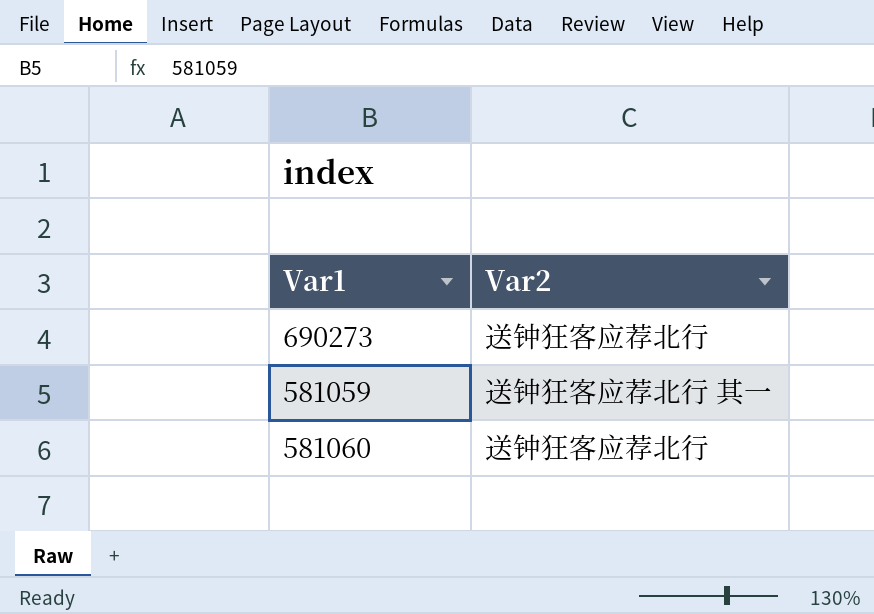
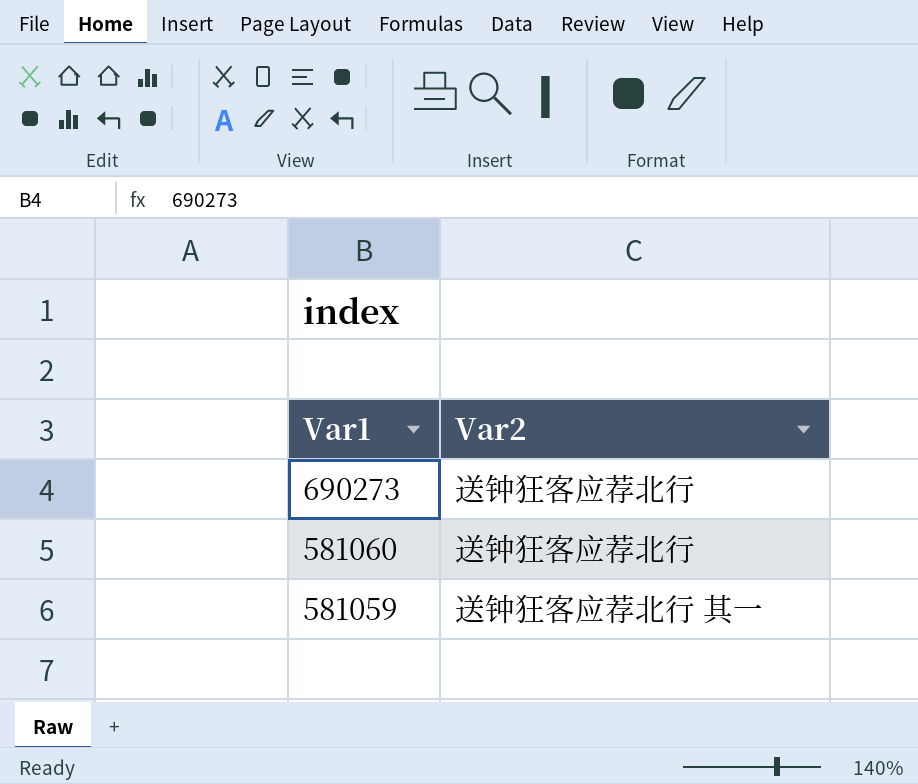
row order: none -> Var1 descending

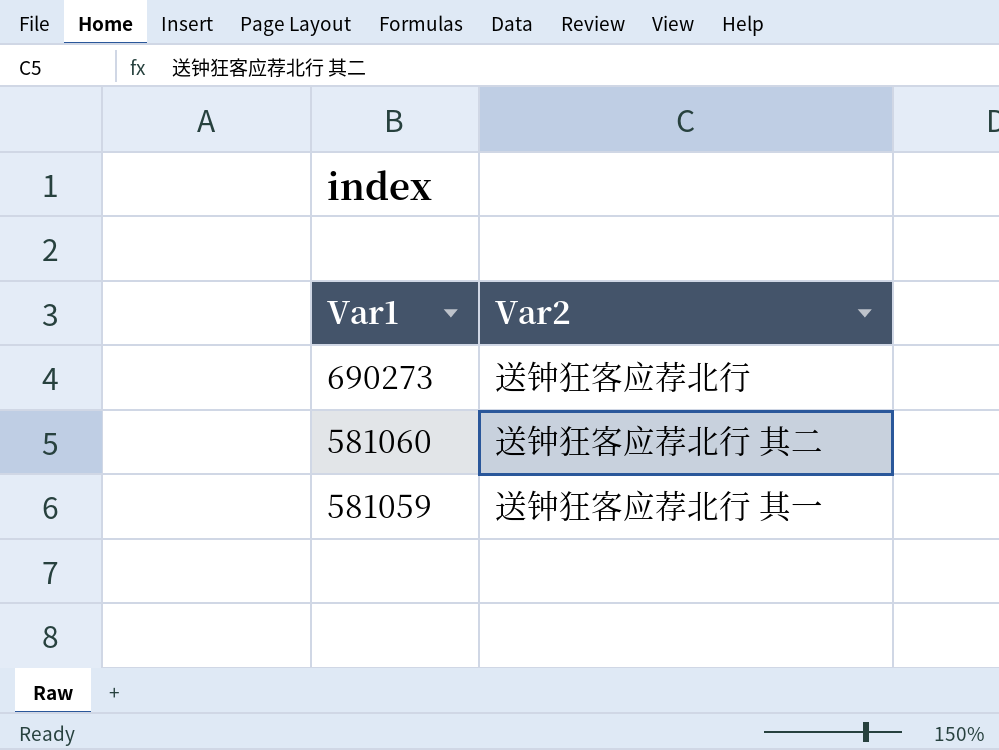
581060 | Var2: 送钟狂客应荐北行 -> 送钟狂客应荐北行 其二

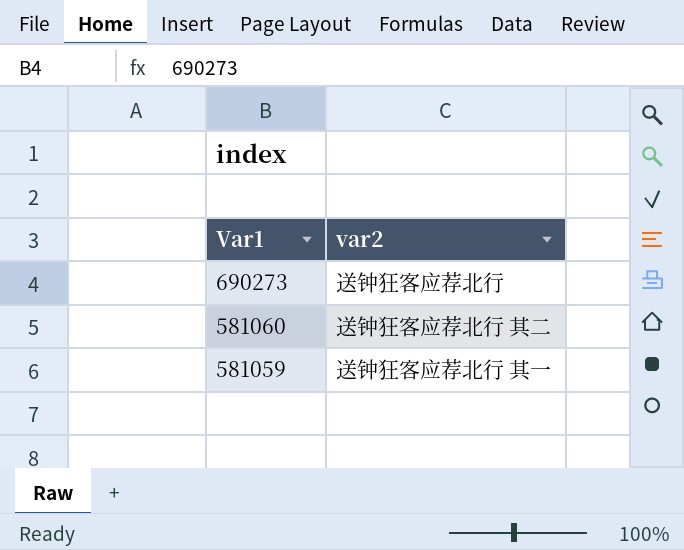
column name: Var2 -> var2

